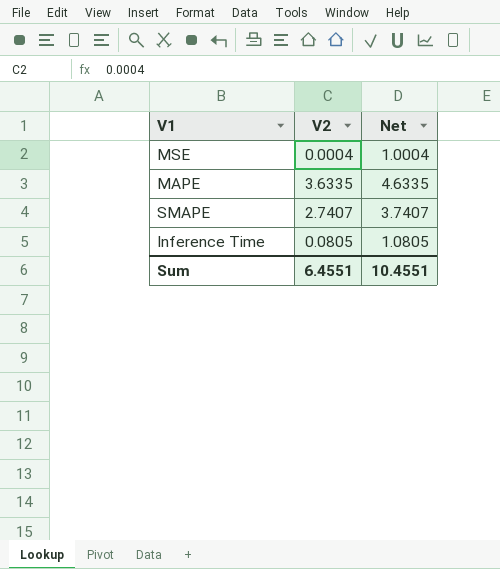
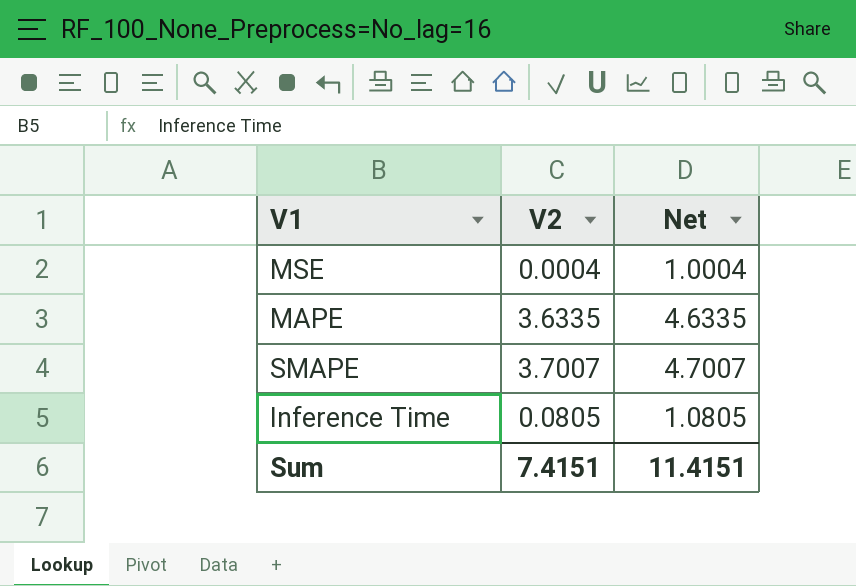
SMAPE | V2: 2.7407 -> 3.7007
SMAPE | Net: 3.7407 -> 4.7007
Sum | V2: 6.4551 -> 7.4151
Sum | Net: 10.4551 -> 11.4151

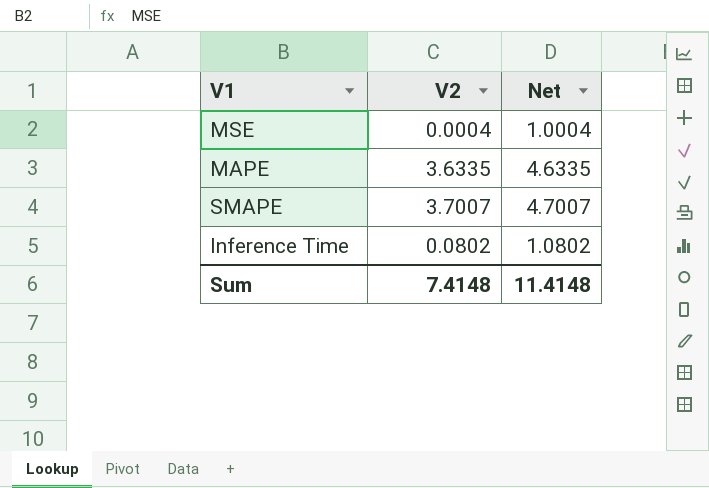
Inference Time | V2: 0.0805 -> 0.0802
Inference Time | Net: 1.0805 -> 1.0802
Sum | V2: 7.4151 -> 7.4148
Sum | Net: 11.4151 -> 11.4148

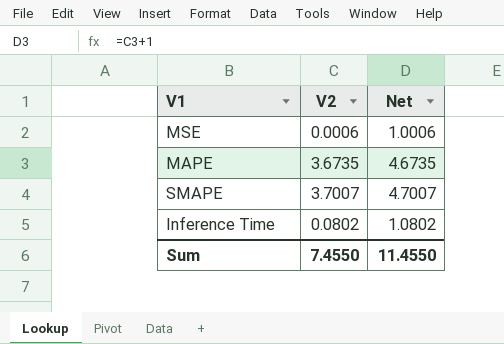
MSE | V2: 0.0004 -> 0.0006
MSE | Net: 1.0004 -> 1.0006
MAPE | V2: 3.6335 -> 3.6735
MAPE | Net: 4.6335 -> 4.6735
Sum | V2: 7.4148 -> 7.4550
Sum | Net: 11.4148 -> 11.4550

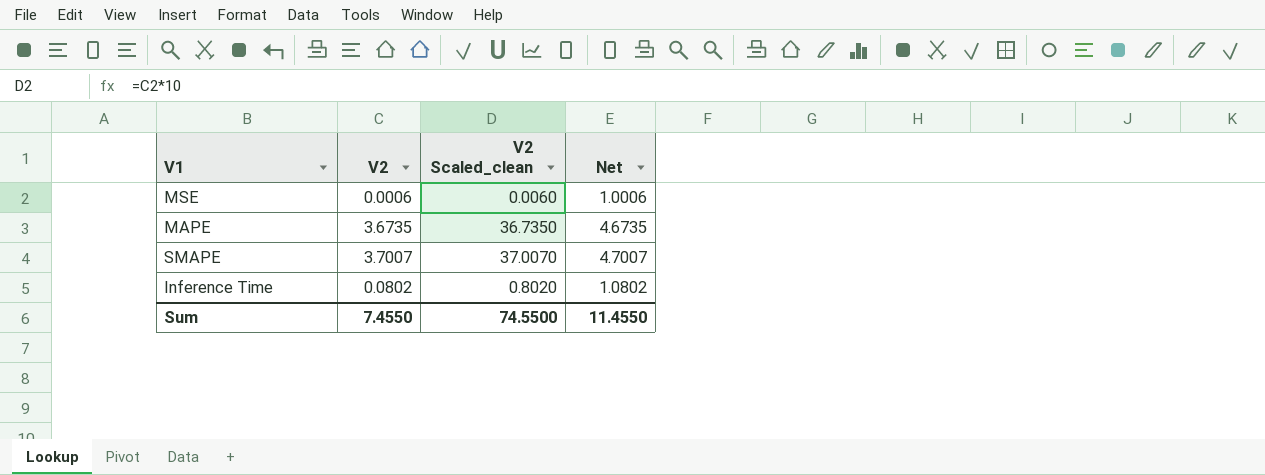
column V2 Scaled_clean | formula: none -> [V2] * 10

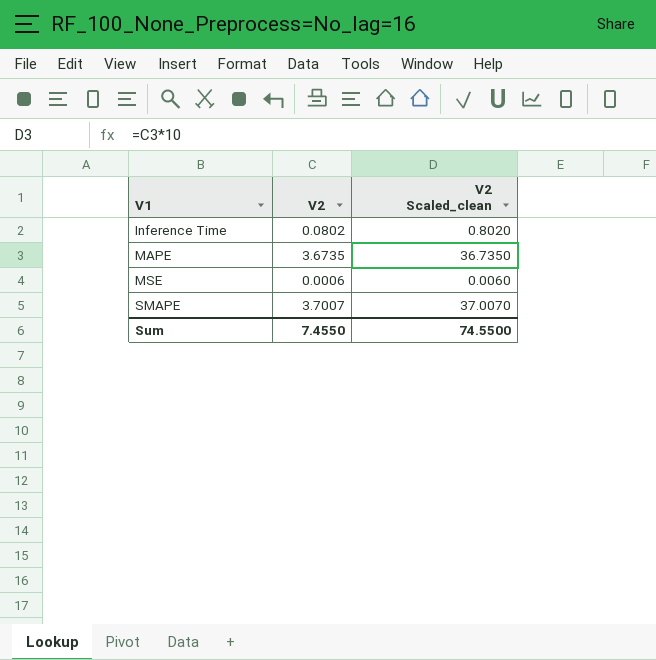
row order: none -> V1 ascending
column Net | formula: [V2] + 1 -> none

